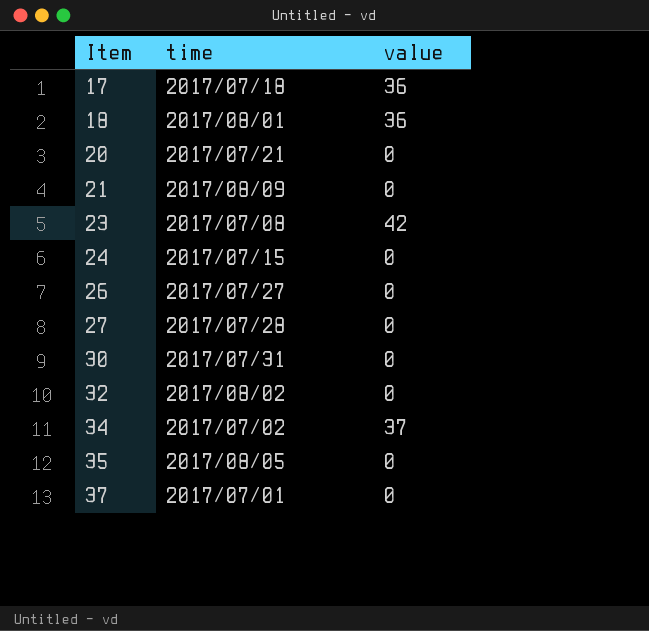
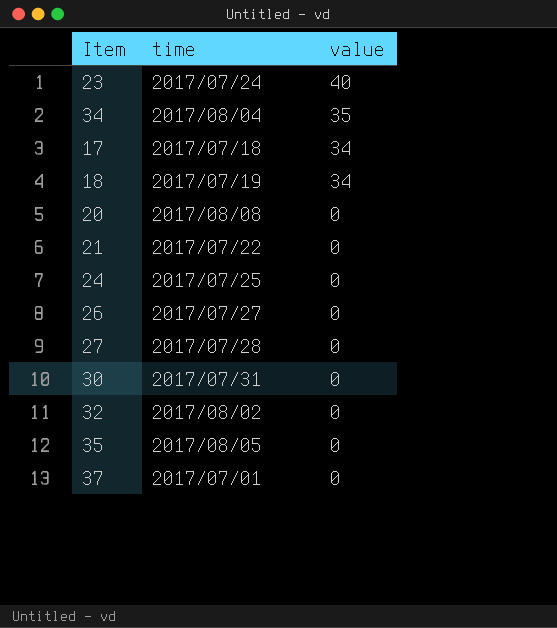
row order: Item ascending -> value descending
23 | time: 2017/07/08 -> 2017/07/24
23 | value: 42 -> 40
34 | time: 2017/07/02 -> 2017/08/04
34 | value: 37 -> 35
17 | value: 36 -> 34
18 | time: 2017/08/01 -> 2017/07/19
18 | value: 36 -> 34
20 | time: 2017/07/21 -> 2017/08/08
21 | time: 2017/08/09 -> 2017/07/22
24 | time: 2017/07/15 -> 2017/07/25

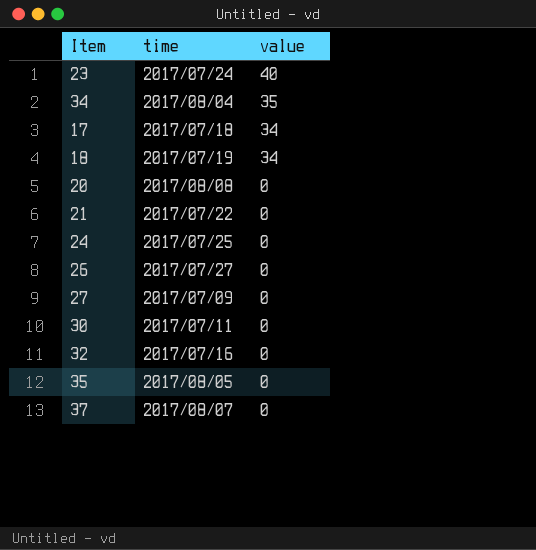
27 | time: 2017/07/28 -> 2017/07/09
30 | time: 2017/07/31 -> 2017/07/11
32 | time: 2017/08/02 -> 2017/07/16
37 | time: 2017/07/01 -> 2017/08/07

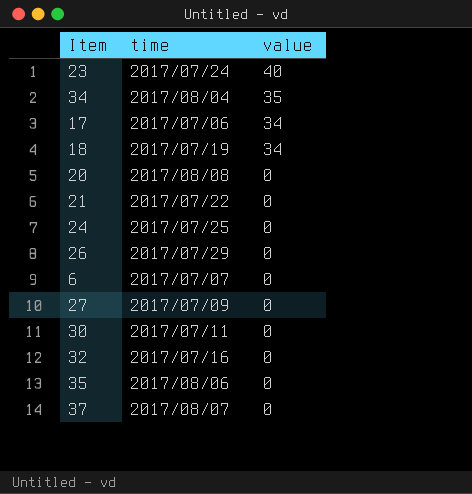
17 | time: 2017/07/18 -> 2017/07/06
26 | time: 2017/07/27 -> 2017/07/29
row 6: none -> 2017/07/07 | 0
35 | time: 2017/08/05 -> 2017/08/06

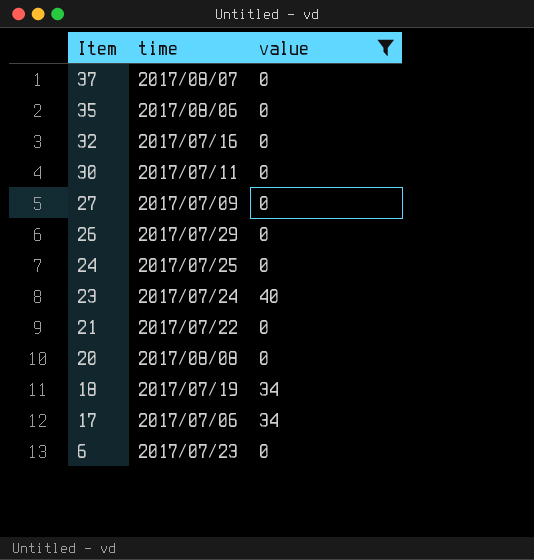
filter: none -> value != 35
row order: value descending -> Item descending
6 | time: 2017/07/07 -> 2017/07/23

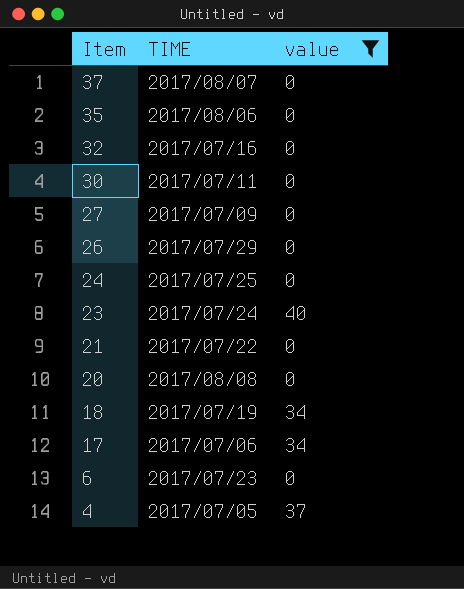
column name: time -> TIME
row 4: none -> 2017/07/05 | 37

